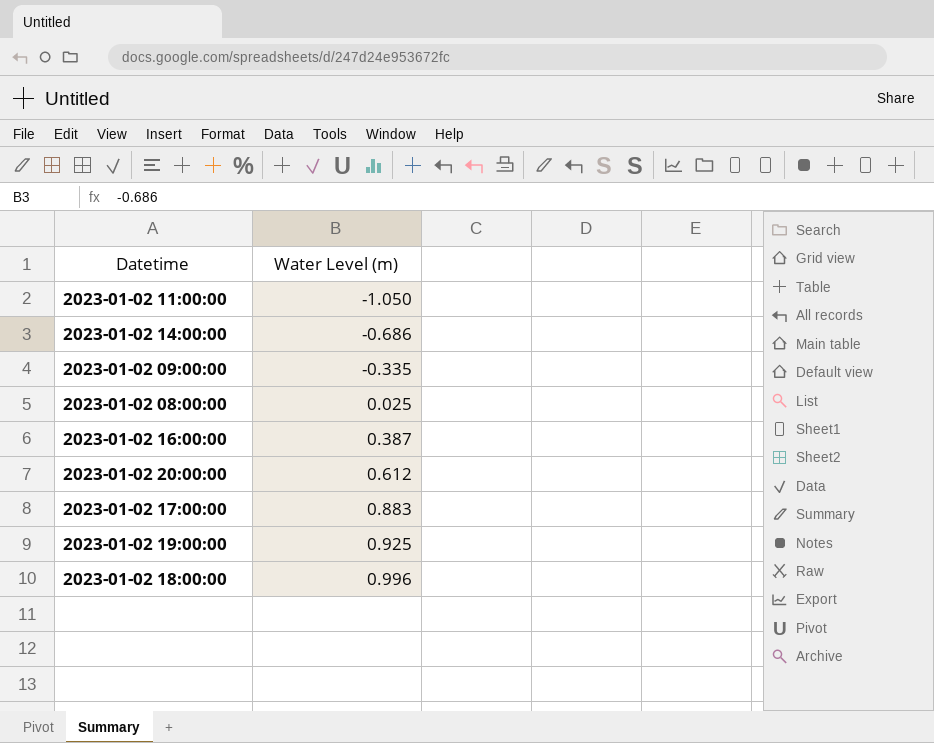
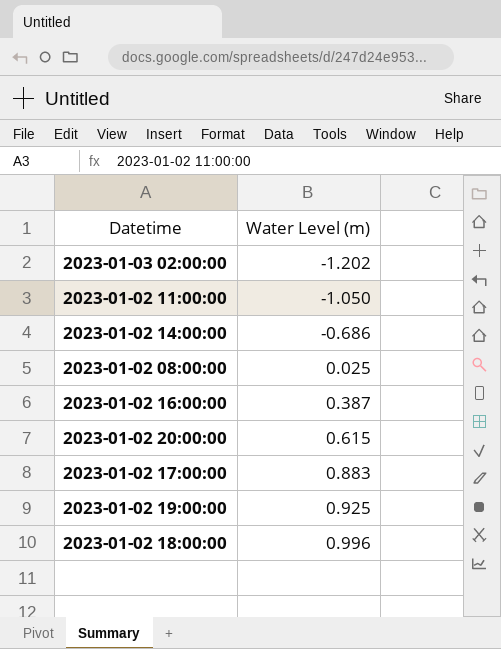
row 2023-01-02 09:00:00: -0.335 -> none
row 2023-01-03 02:00:00: none -> -1.202
2023-01-02 20:00:00 | Water Level (m): 0.612 -> 0.615

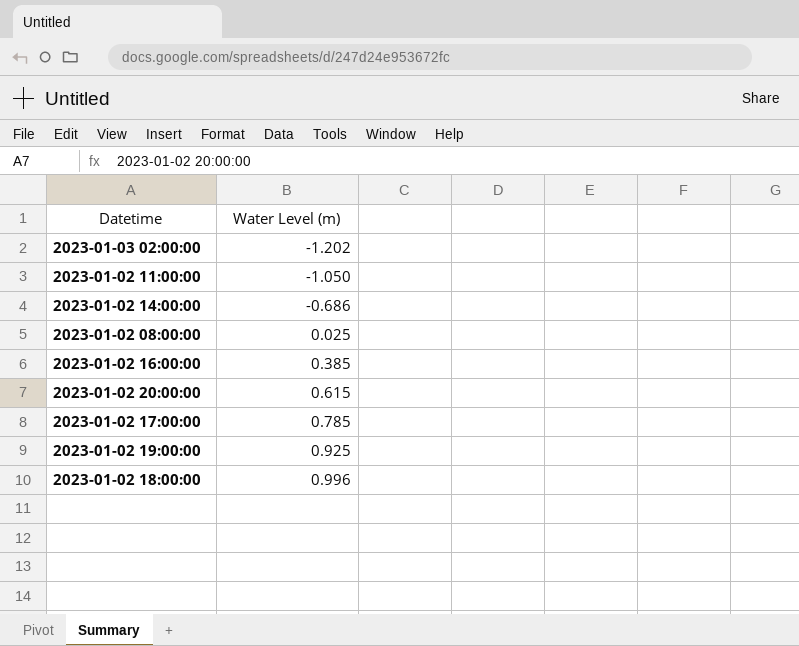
2023-01-02 16:00:00 | Water Level (m): 0.387 -> 0.385
2023-01-02 17:00:00 | Water Level (m): 0.883 -> 0.785

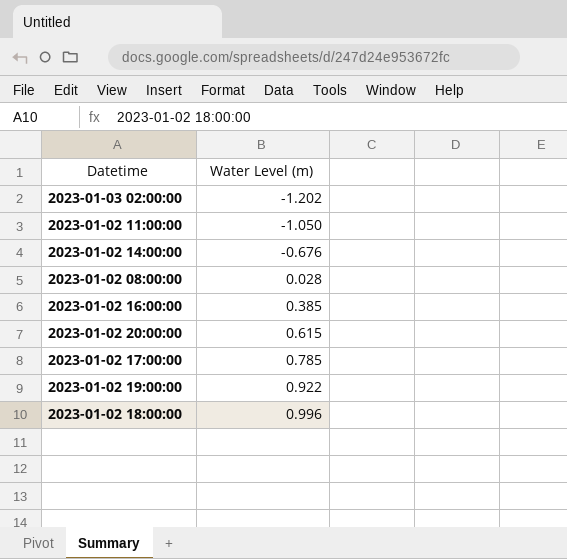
2023-01-02 14:00:00 | Water Level (m): -0.686 -> -0.676
2023-01-02 08:00:00 | Water Level (m): 0.025 -> 0.028
2023-01-02 19:00:00 | Water Level (m): 0.925 -> 0.922

